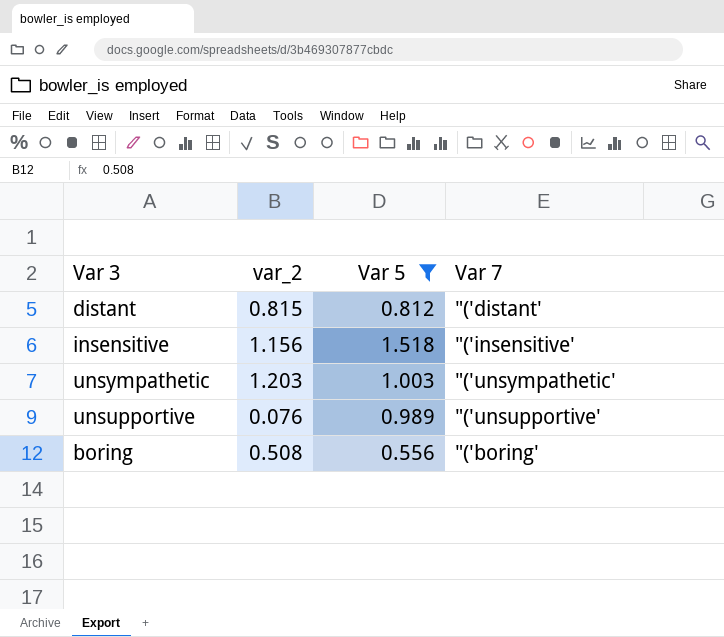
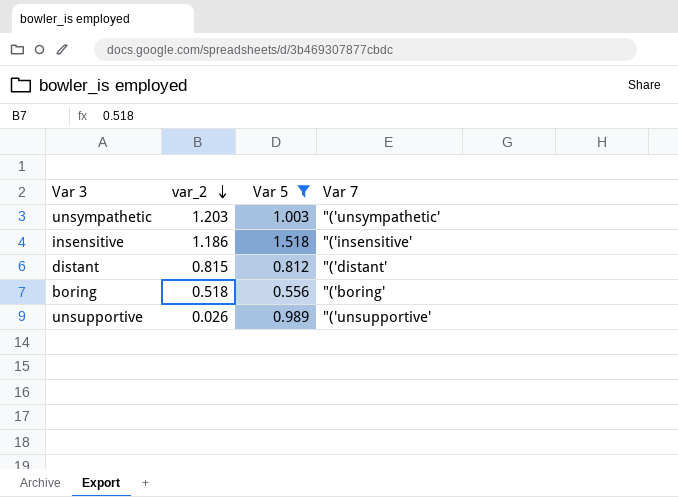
row order: none -> var_2 descending
insensitive | var_2: 1.156 -> 1.186
boring | var_2: 0.508 -> 0.518
unsupportive | var_2: 0.076 -> 0.026

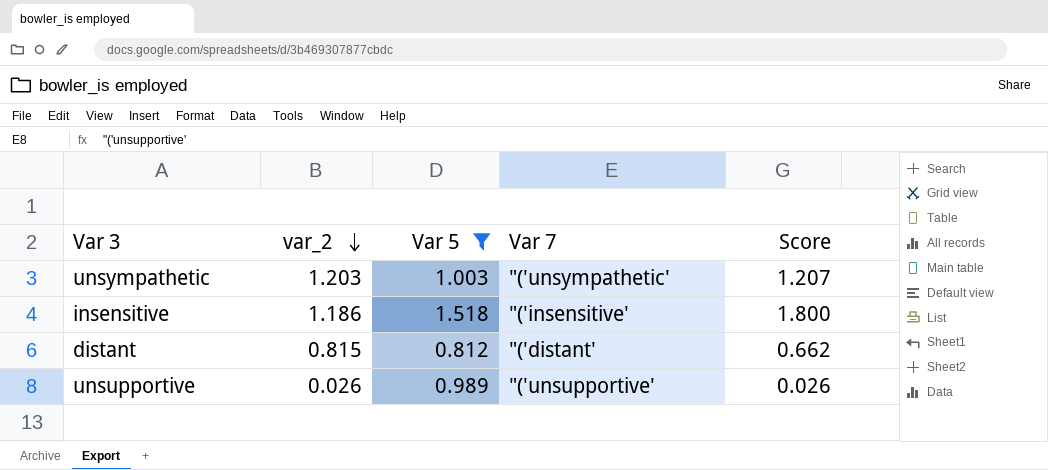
column Score | formula: none -> [var_2] * [Var 5]
row boring: 0.518 | 0.556 | "('boring' -> none

